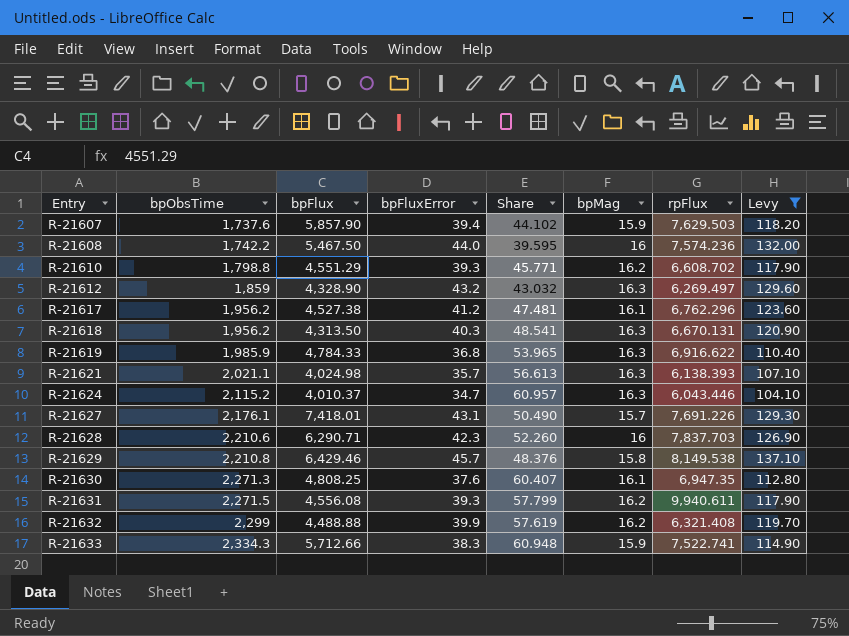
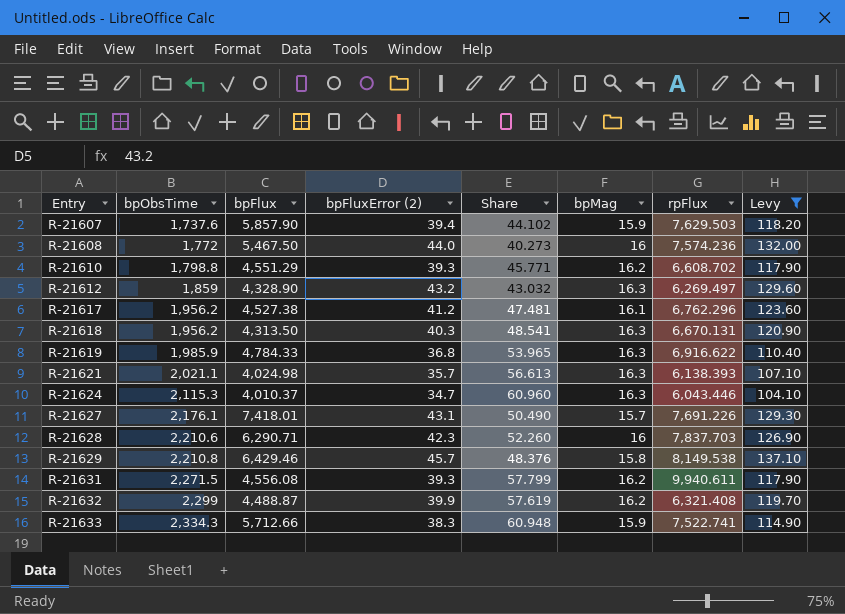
column name: bpFluxError -> bpFluxError (2)
row R-21630: 2,271.3 | 4,808.25 | 37.6 | 60.407 | 16.1 | 6,947.35 | 112.80 -> none
R-21608 | bpObsTime: 1,742.2 -> 1,772
R-21608 | Share: 39.595 -> 40.273
R-21624 | bpObsTime: 2,115.2 -> 2,115.3
R-21624 | Share: 60.957 -> 60.960
R-21632 | bpFlux: 4,488.88 -> 4,488.87

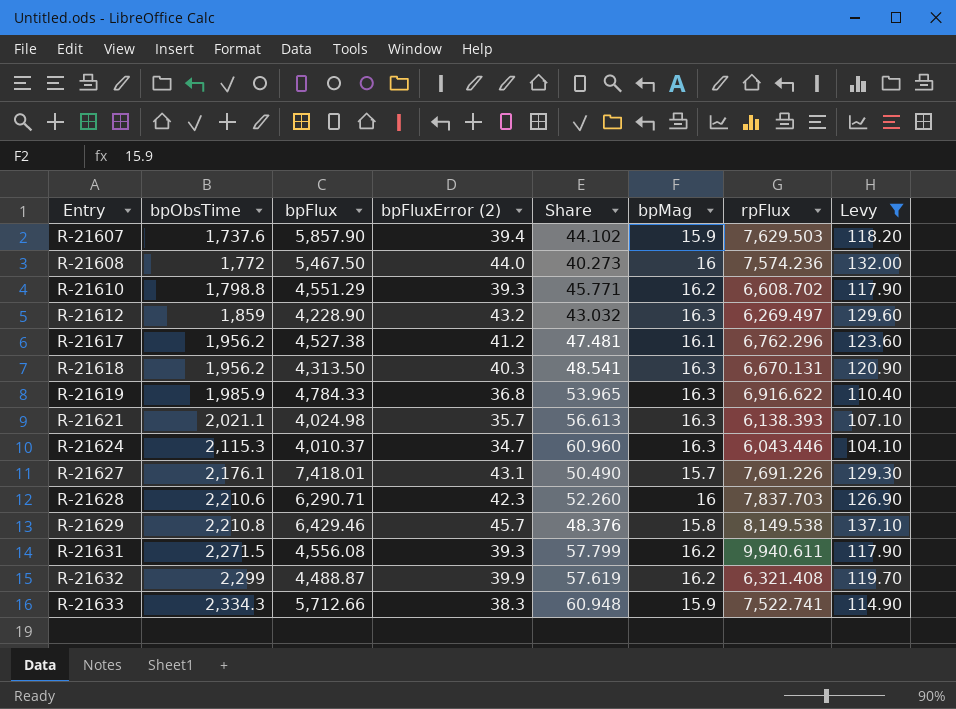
R-21612 | bpFlux: 4,328.90 -> 4,228.90

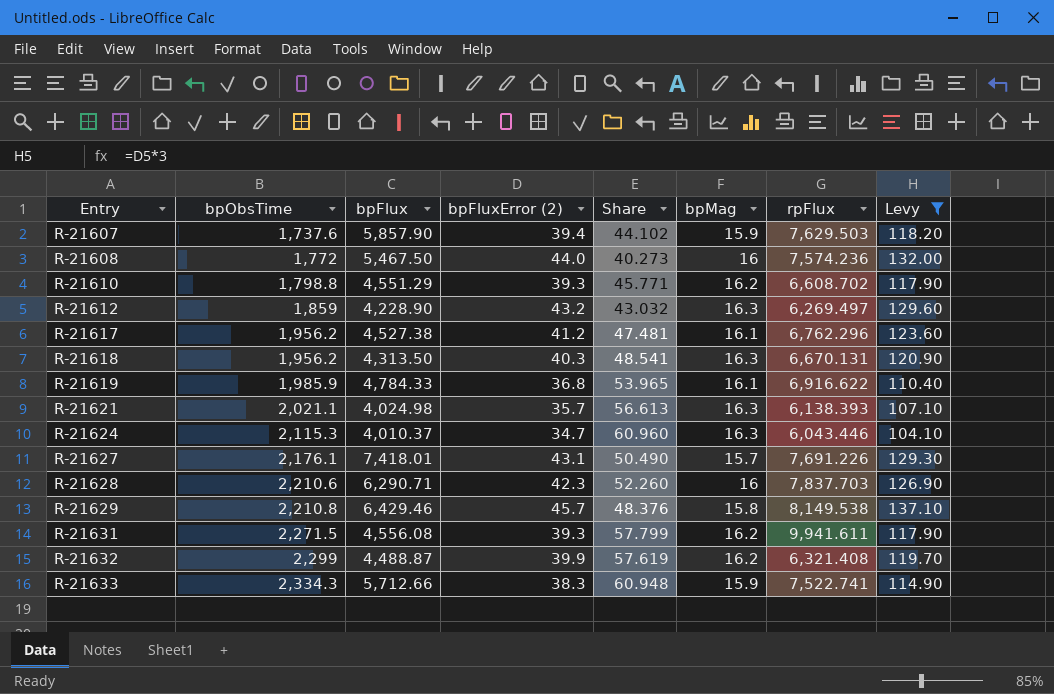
R-21619 | bpMag: 16.3 -> 16.1
R-21631 | rpFlux: 9,940.611 -> 9,941.611

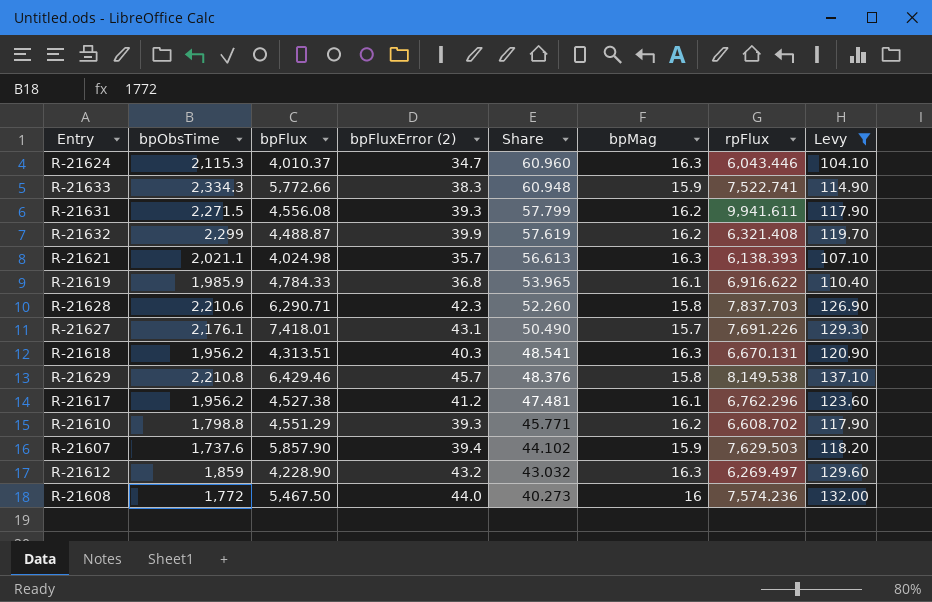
row order: Entry ascending -> Share descending
R-21633 | bpFlux: 5,712.66 -> 5,772.66
R-21628 | bpMag: 16 -> 15.8
R-21618 | bpFlux: 4,313.50 -> 4,313.51

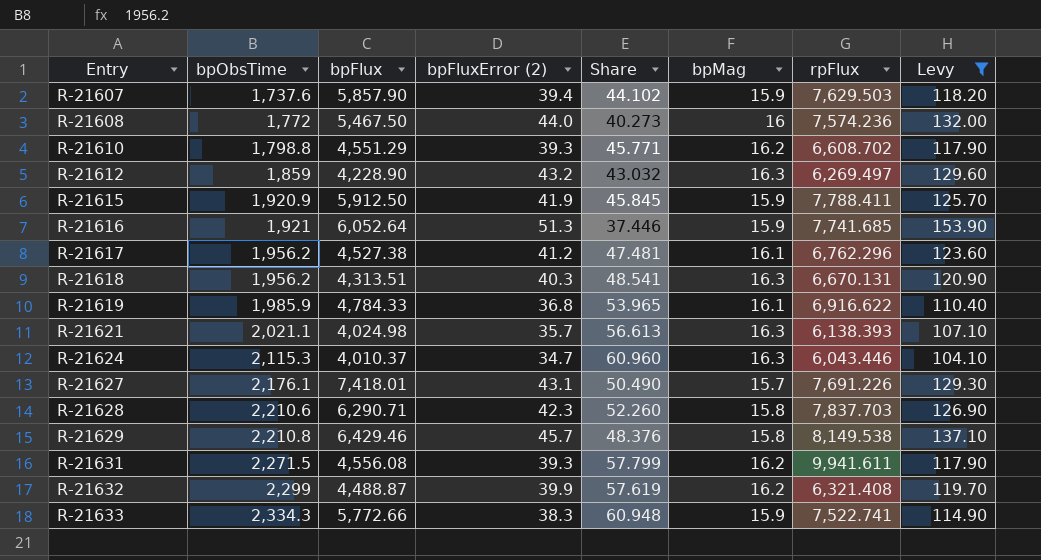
row order: Share descending -> Entry ascending
row R-21615: none -> 1,920.9 | 5,912.50 | 41.9 | 45.845 | 15.9 | 7,788.411 | 125.70
row R-21616: none -> 1,921 | 6,052.64 | 51.3 | 37.446 | 15.9 | 7,741.685 | 153.90

